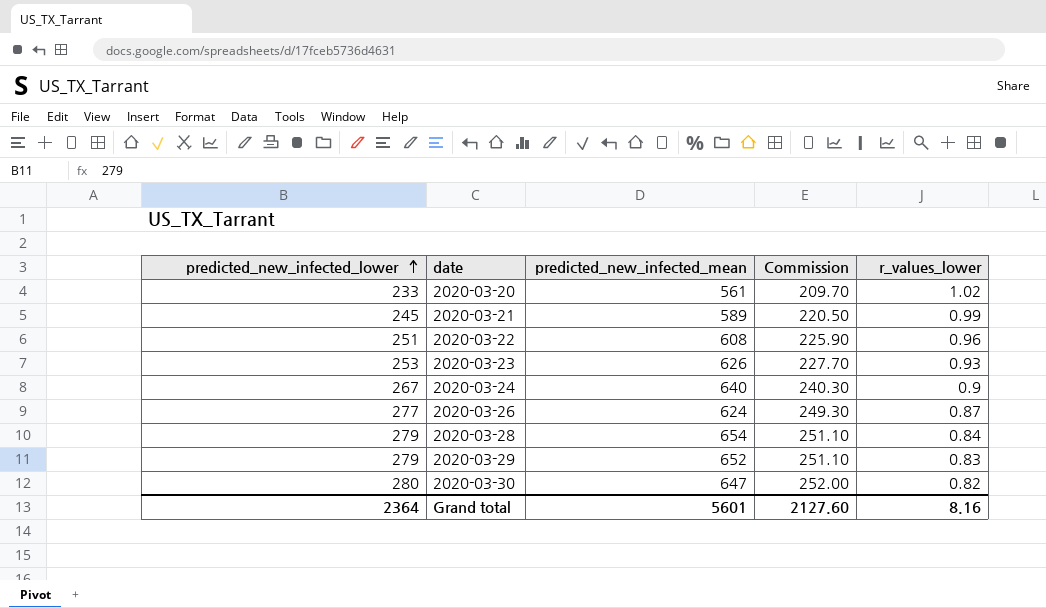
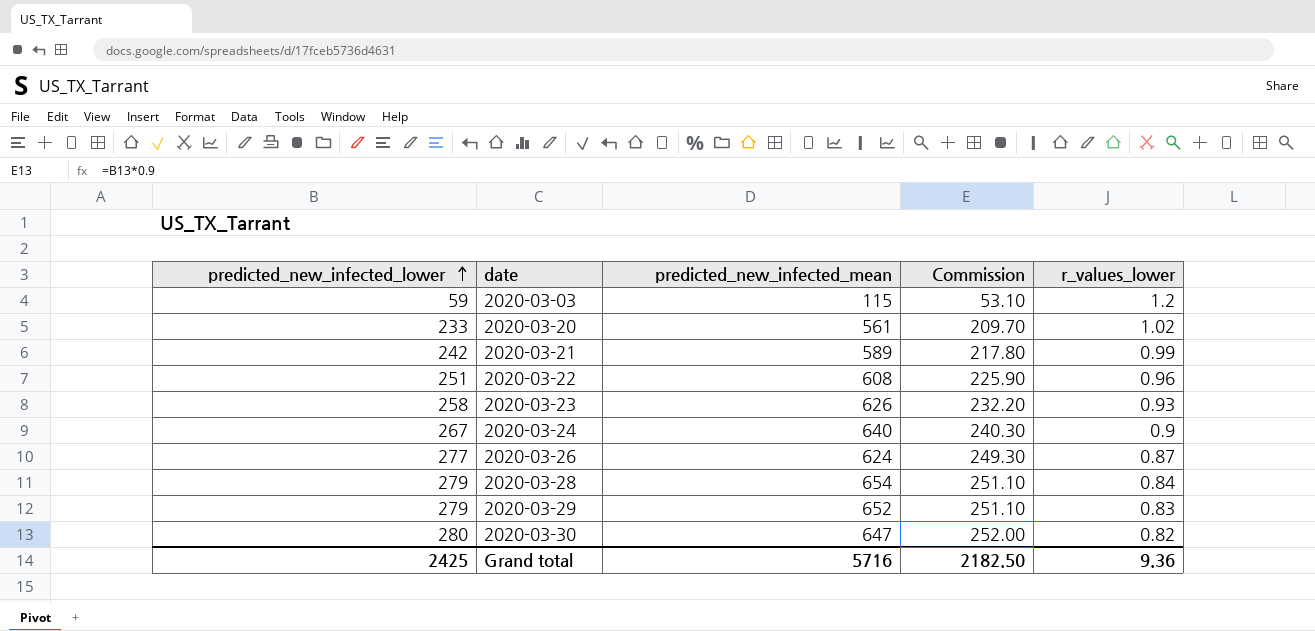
row 2020-03-03: none -> 59 | 115 | 53.10 | 1.2
2020-03-21 | predicted_new_infected_lower: 245 -> 242
2020-03-21 | Commission: 220.50 -> 217.80
2020-03-23 | predicted_new_infected_lower: 253 -> 258
2020-03-23 | Commission: 227.70 -> 232.20
Grand total | predicted_new_infected_lower: 2364 -> 2425
Grand total | predicted_new_infected_mean: 5601 -> 5716
Grand total | Commission: 2127.60 -> 2182.50
Grand total | r_values_lower: 8.16 -> 9.36

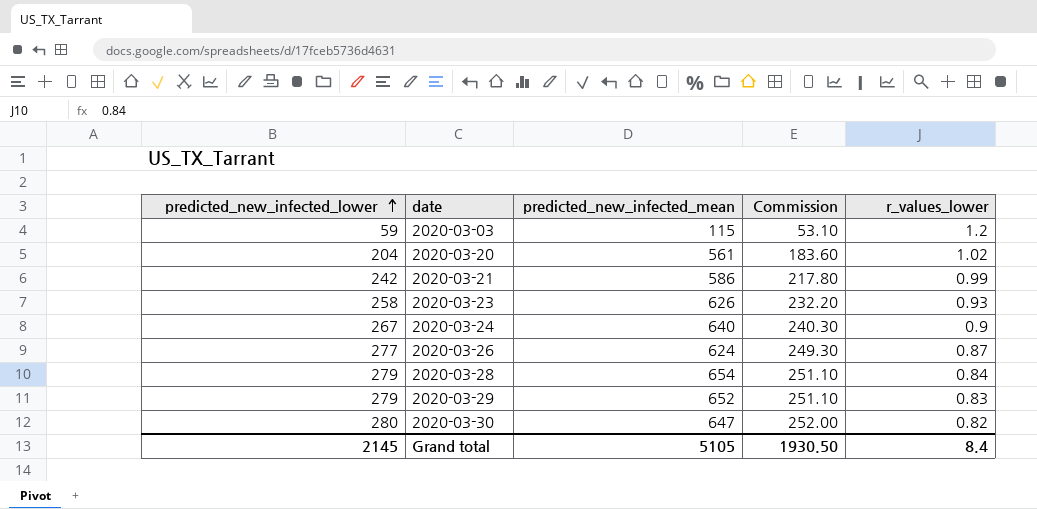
row 2020-03-22: 251 | 608 | 225.90 | 0.96 -> none
2020-03-20 | predicted_new_infected_lower: 233 -> 204
2020-03-20 | Commission: 209.70 -> 183.60
2020-03-21 | predicted_new_infected_mean: 589 -> 586
Grand total | predicted_new_infected_lower: 2425 -> 2145
Grand total | predicted_new_infected_mean: 5716 -> 5105
Grand total | Commission: 2182.50 -> 1930.50
Grand total | r_values_lower: 9.36 -> 8.4

